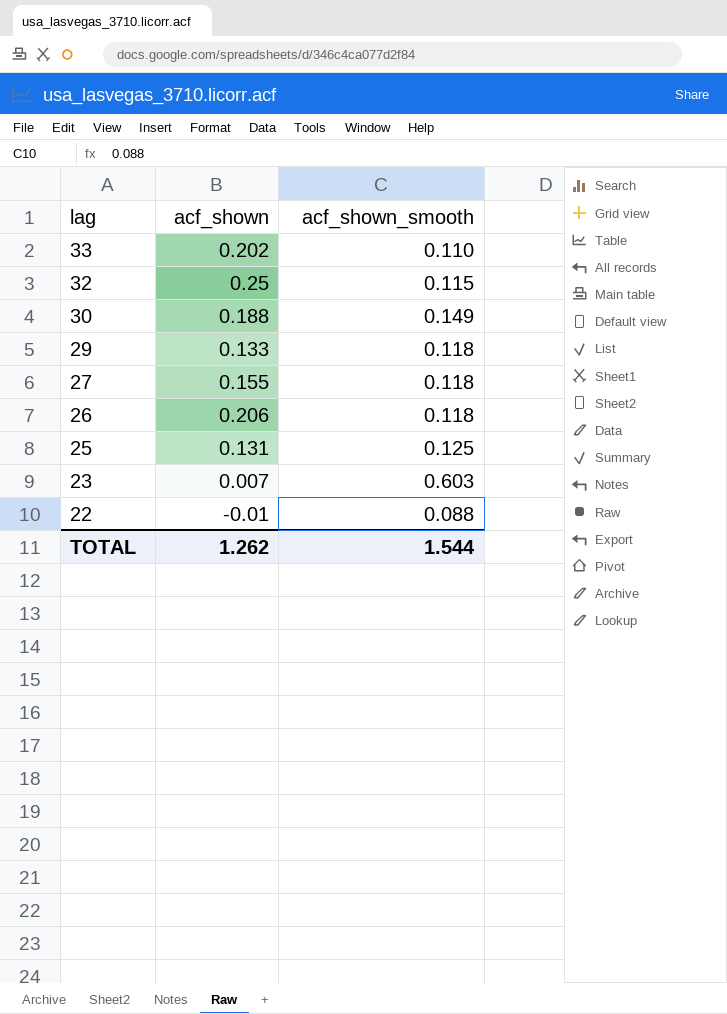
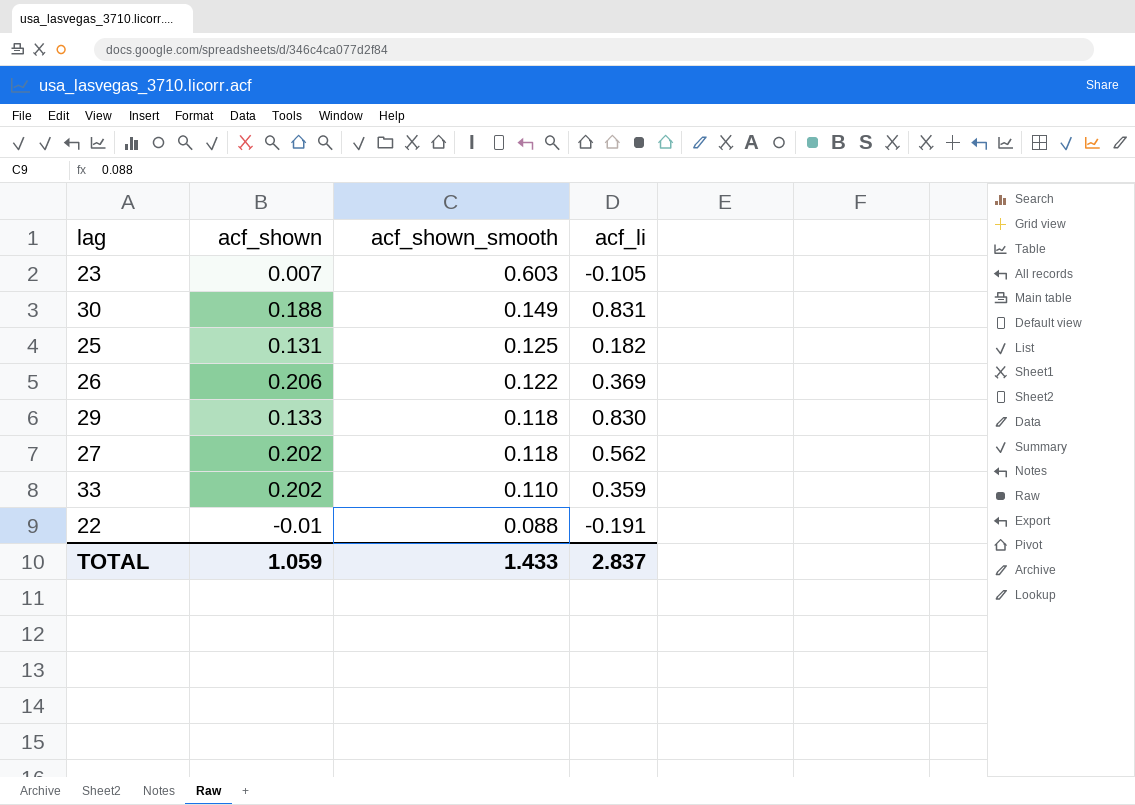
row order: lag descending -> acf_shown_smooth descending
column acf_li | position: none -> 4
row 32: 0.25 | 0.115 -> none
26 | acf_shown_smooth: 0.118 -> 0.122
27 | acf_shown: 0.155 -> 0.202
TOTAL | acf_shown: 1.262 -> 1.059
TOTAL | acf_shown_smooth: 1.544 -> 1.433

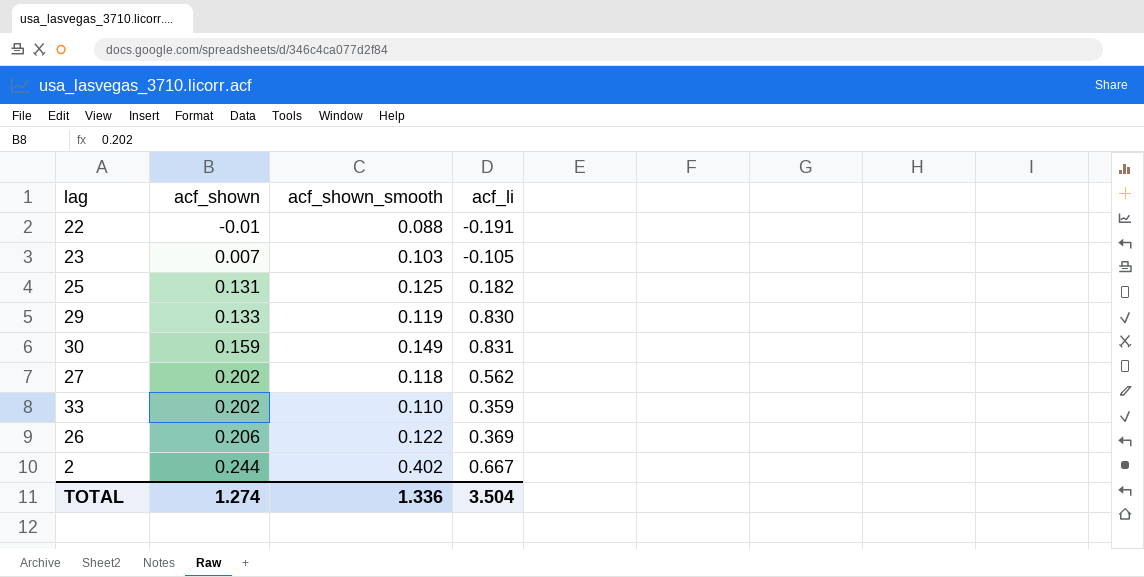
row order: acf_shown_smooth descending -> acf_shown ascending
23 | acf_shown_smooth: 0.603 -> 0.103
29 | acf_shown_smooth: 0.118 -> 0.119
30 | acf_shown: 0.188 -> 0.159
row 2: none -> 0.244 | 0.402 | 0.667
TOTAL | acf_shown: 1.059 -> 1.274
TOTAL | acf_shown_smooth: 1.433 -> 1.336
TOTAL | acf_li: 2.837 -> 3.504

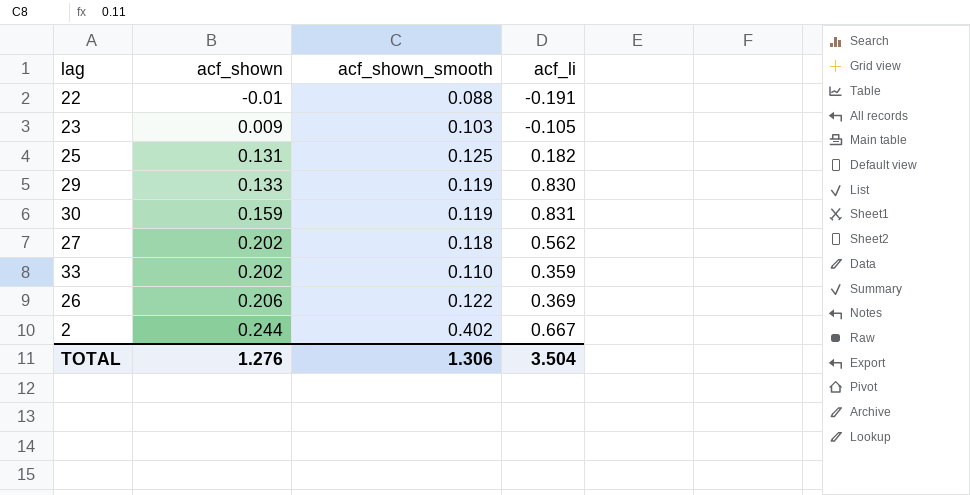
23 | acf_shown: 0.007 -> 0.009
30 | acf_shown_smooth: 0.149 -> 0.119
TOTAL | acf_shown: 1.274 -> 1.276
TOTAL | acf_shown_smooth: 1.336 -> 1.306

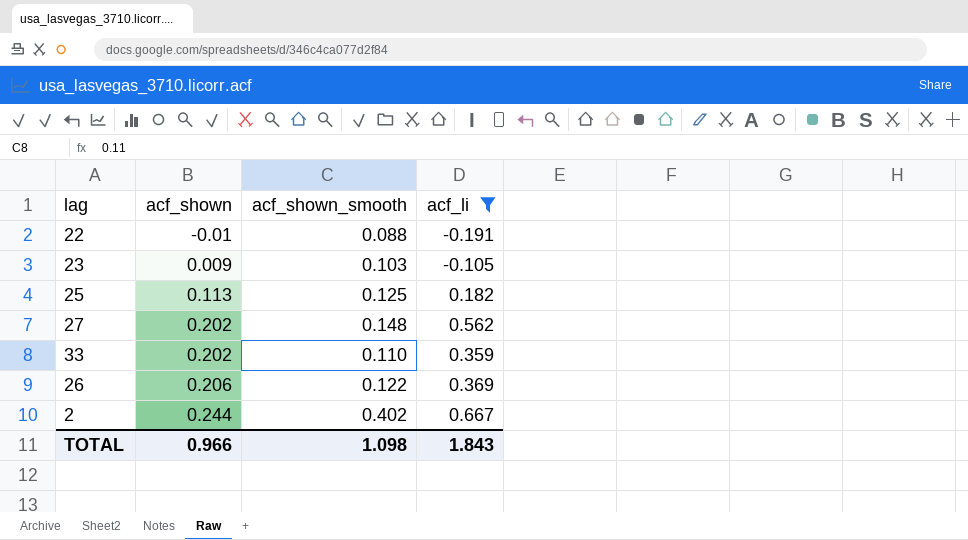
filter: none -> acf_li <= 0.667
25 | acf_shown: 0.131 -> 0.113
27 | acf_shown_smooth: 0.118 -> 0.148
TOTAL | acf_shown: 1.276 -> 0.966
TOTAL | acf_shown_smooth: 1.306 -> 1.098
TOTAL | acf_li: 3.504 -> 1.843

